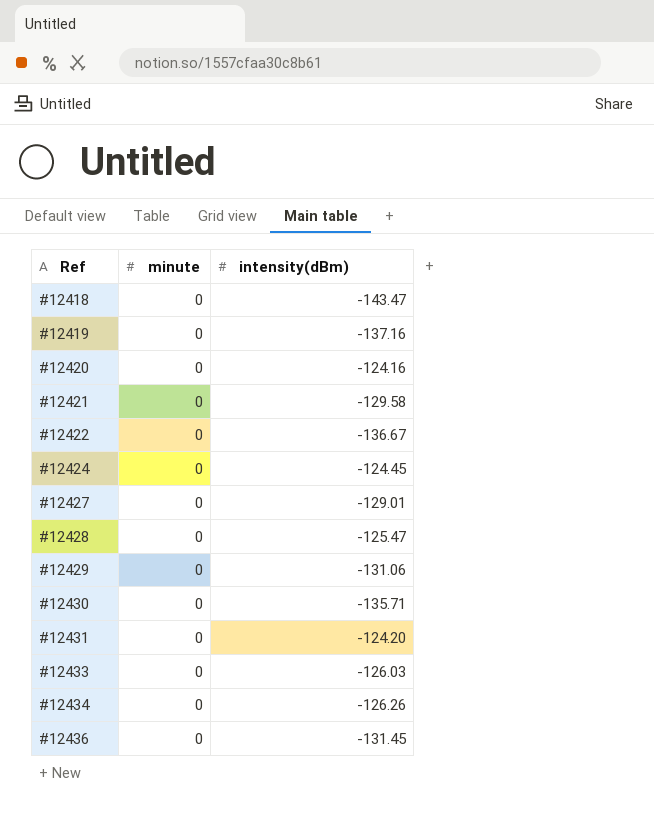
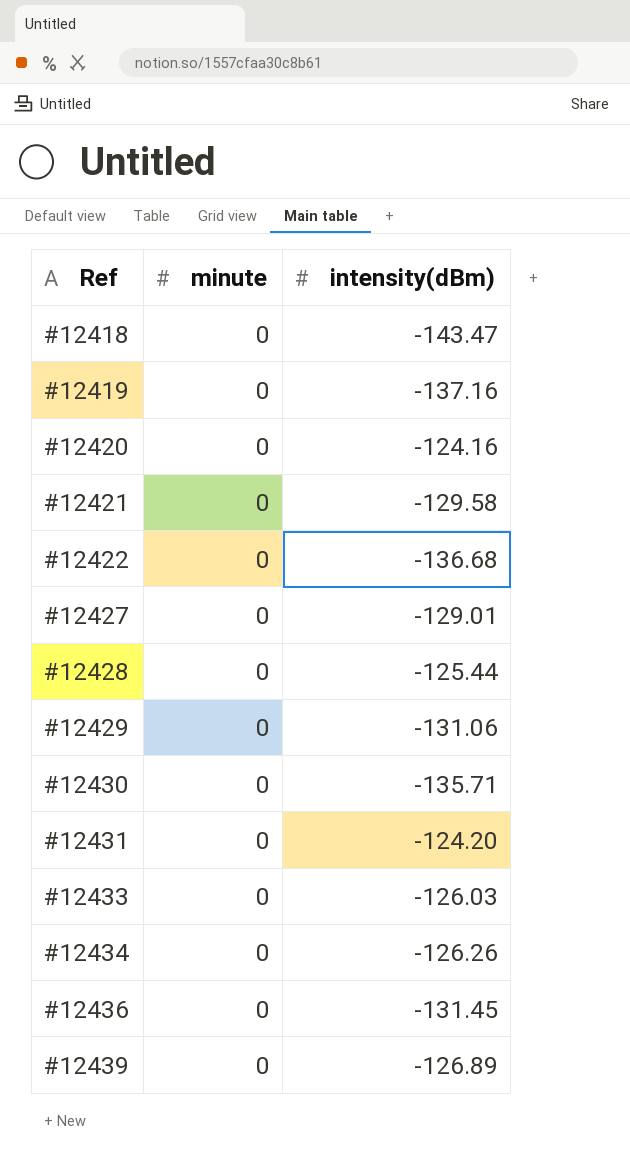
row #12424: 0 | -124.45 -> none
#12422 | intensity(dBm): -136.67 -> -136.68
#12428 | intensity(dBm): -125.47 -> -125.44
row #12439: none -> 0 | -126.89

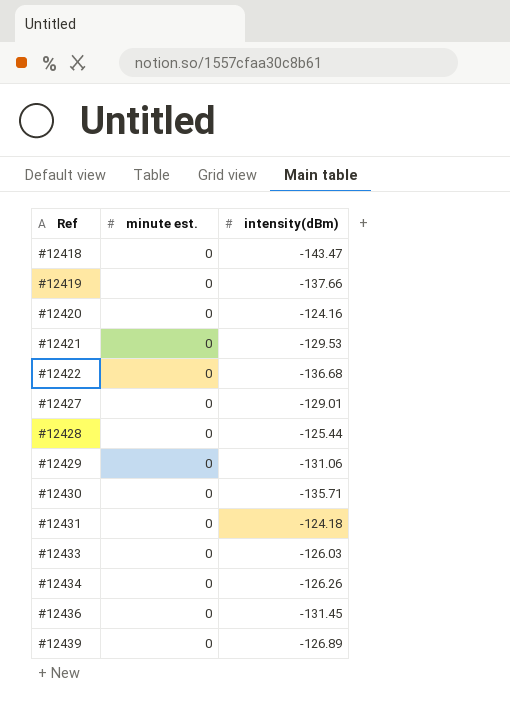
column name: minute -> minute est.
#12419 | intensity(dBm): -137.16 -> -137.66
#12421 | intensity(dBm): -129.58 -> -129.53
#12431 | intensity(dBm): -124.20 -> -124.18

